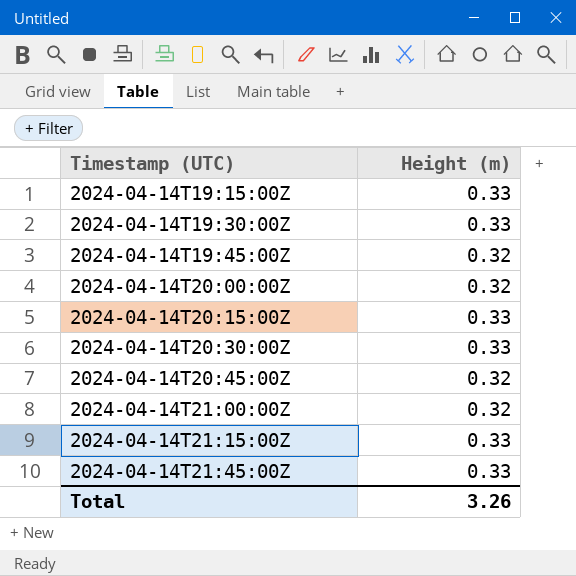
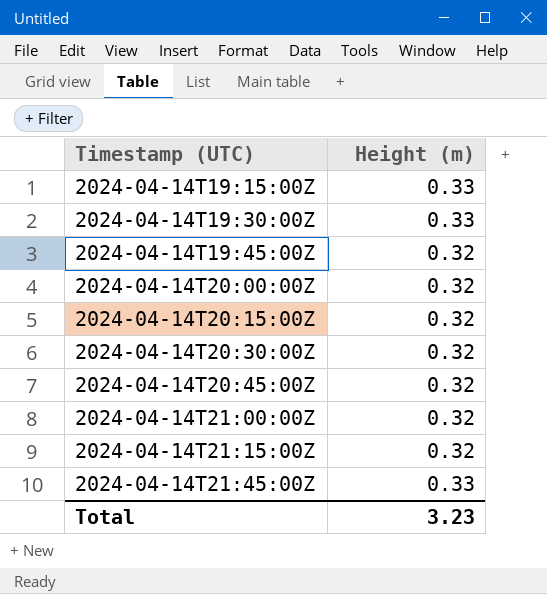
2024-04-14T20:15:00Z | Height (m): 0.33 -> 0.32
2024-04-14T20:30:00Z | Height (m): 0.33 -> 0.32
2024-04-14T21:15:00Z | Height (m): 0.33 -> 0.32
Total | Height (m): 3.26 -> 3.23

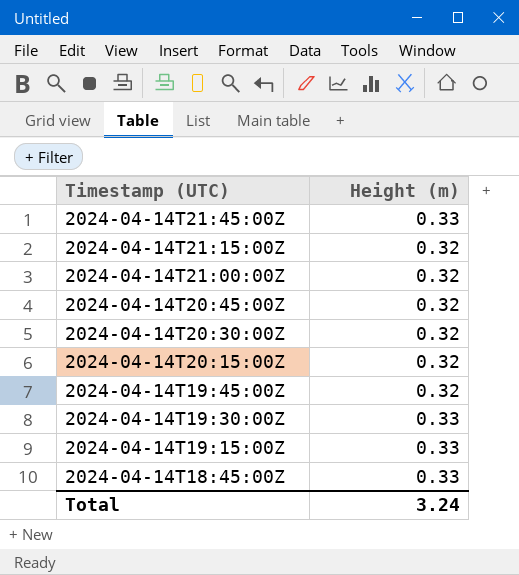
row order: Timestamp (UTC) ascending -> Timestamp (UTC) descending
row 2024-04-14T20:00:00Z: 0.32 -> none
row 2024-04-14T18:45:00Z: none -> 0.33
Total | Height (m): 3.23 -> 3.24

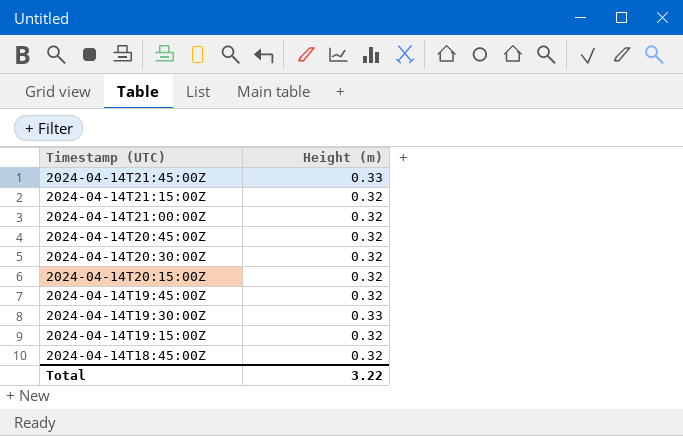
2024-04-14T19:15:00Z | Height (m): 0.33 -> 0.32
2024-04-14T18:45:00Z | Height (m): 0.33 -> 0.32
Total | Height (m): 3.24 -> 3.22

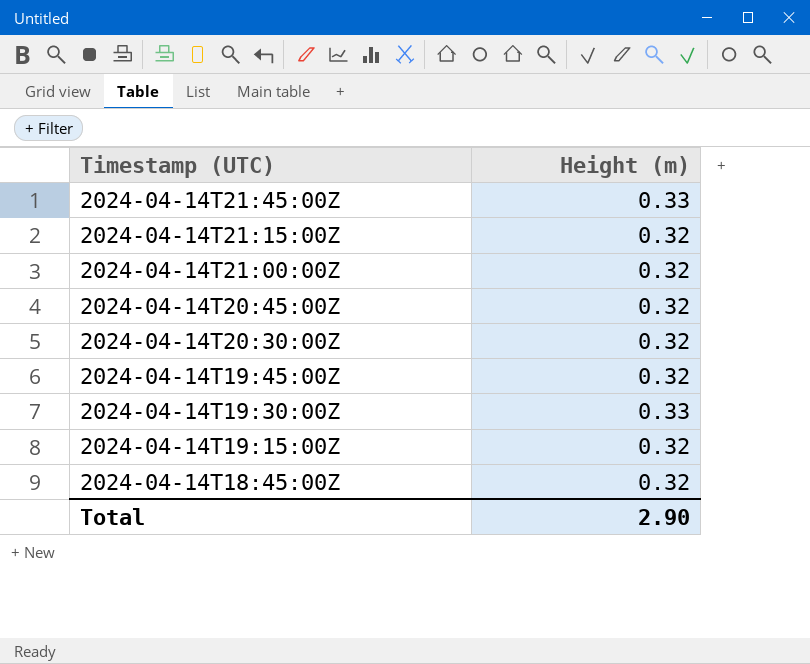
row 2024-04-14T20:15:00Z: 0.32 -> none
Total | Height (m): 3.22 -> 2.90

